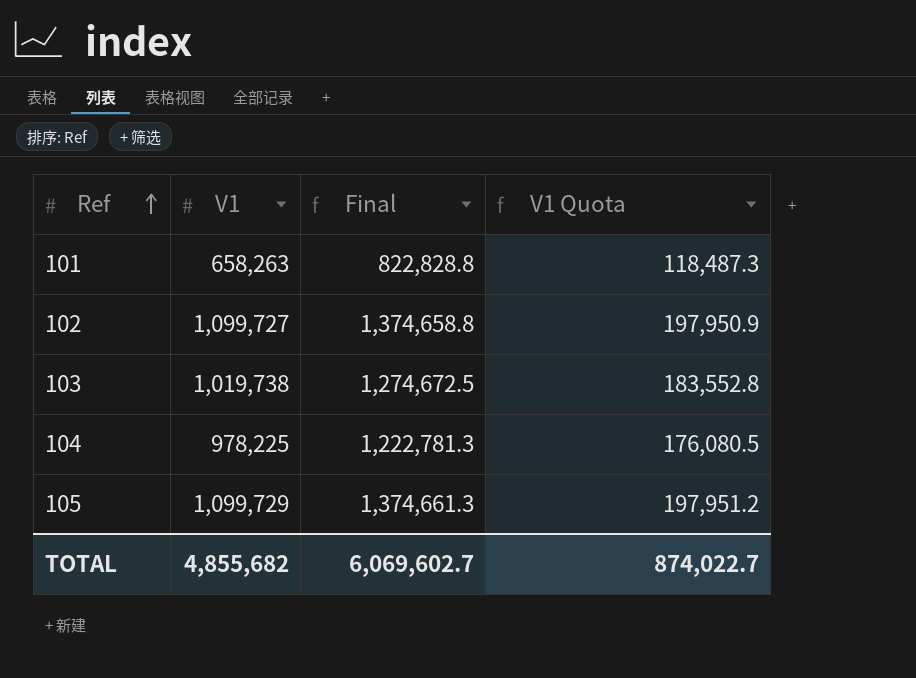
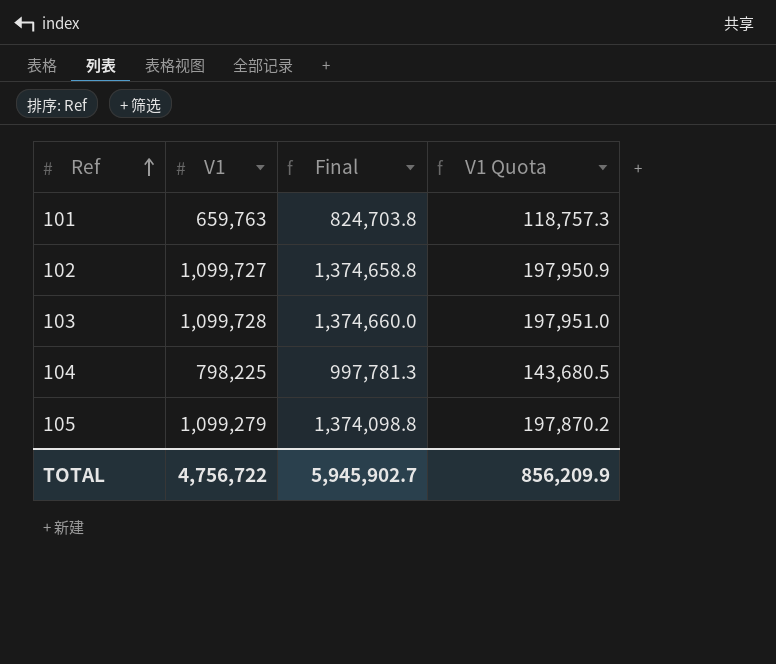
101 | V1: 658,263 -> 659,763
101 | Final: 822,828.8 -> 824,703.8
101 | V1 Quota: 118,487.3 -> 118,757.3
103 | V1: 1,019,738 -> 1,099,728
103 | Final: 1,274,672.5 -> 1,374,660.0
103 | V1 Quota: 183,552.8 -> 197,951.0
104 | V1: 978,225 -> 798,225
104 | Final: 1,222,781.3 -> 997,781.3
104 | V1 Quota: 176,080.5 -> 143,680.5
105 | V1: 1,099,729 -> 1,099,279
105 | Final: 1,374,661.3 -> 1,374,098.8
105 | V1 Quota: 197,951.2 -> 197,870.2
TOTAL | V1: 4,855,682 -> 4,756,722
TOTAL | Final: 6,069,602.7 -> 5,945,902.7
TOTAL | V1 Quota: 874,022.7 -> 856,209.9

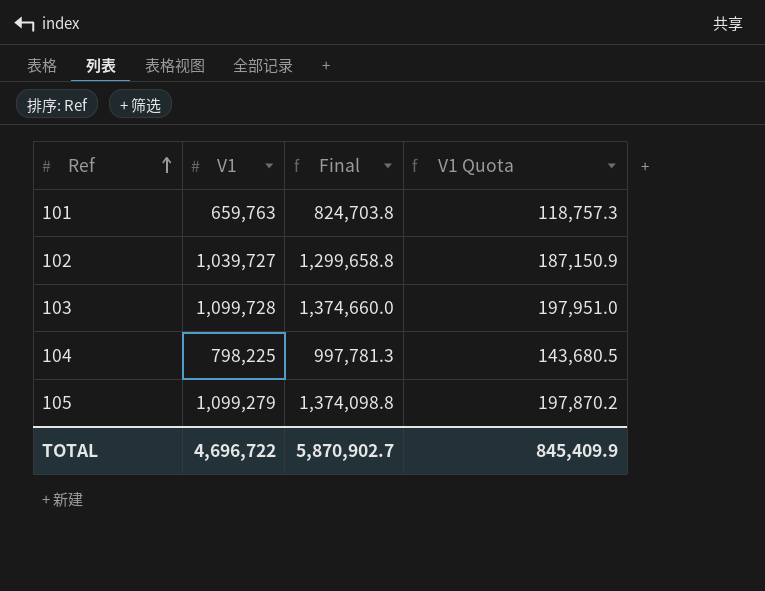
102 | V1: 1,099,727 -> 1,039,727
102 | Final: 1,374,658.8 -> 1,299,658.8
102 | V1 Quota: 197,950.9 -> 187,150.9
TOTAL | V1: 4,756,722 -> 4,696,722
TOTAL | Final: 5,945,902.7 -> 5,870,902.7
TOTAL | V1 Quota: 856,209.9 -> 845,409.9

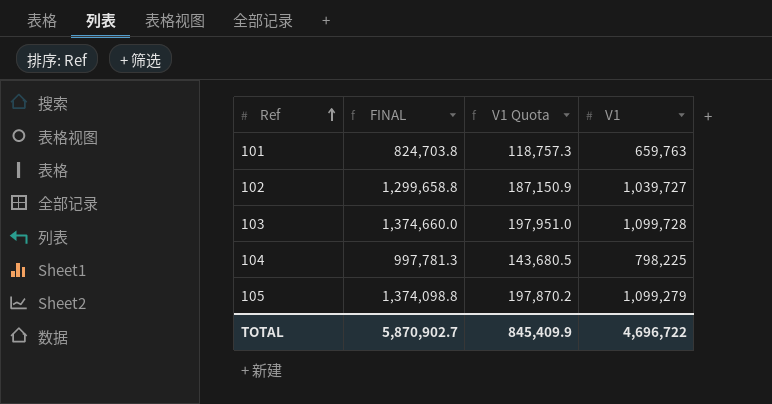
column name: Final -> FINAL
column V1 | position: 2 -> 4

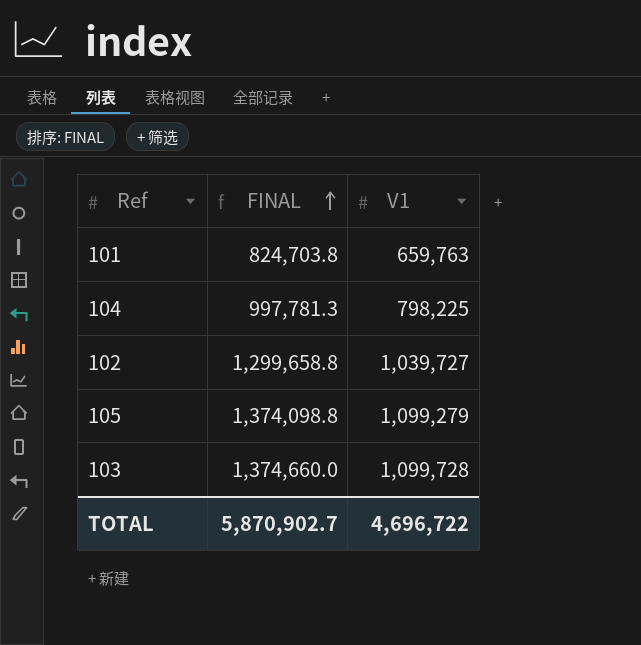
row order: Ref ascending -> FINAL ascending
column V1 Quota | formula: [V1] * 0.18 -> none

